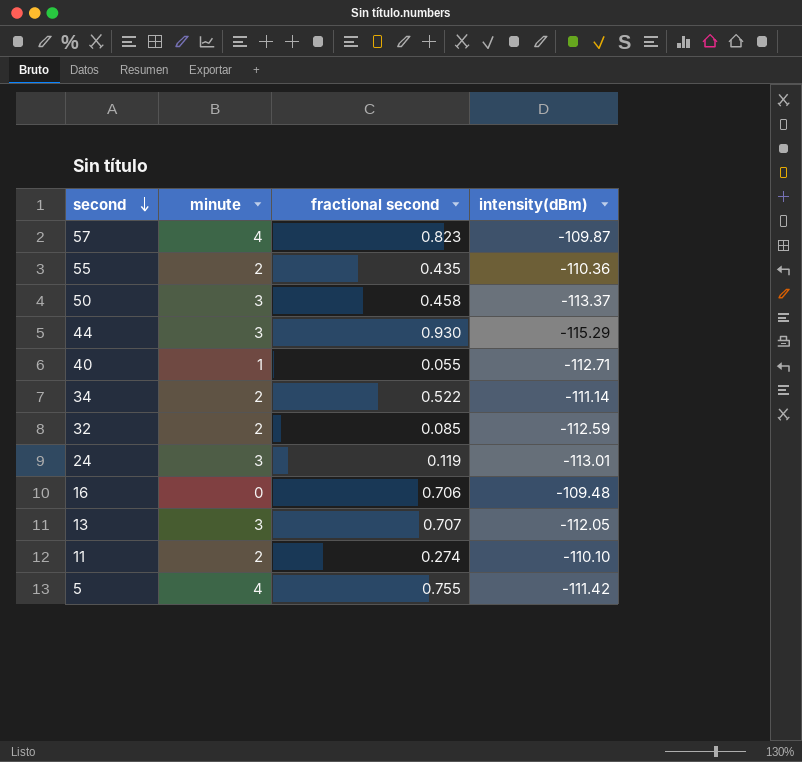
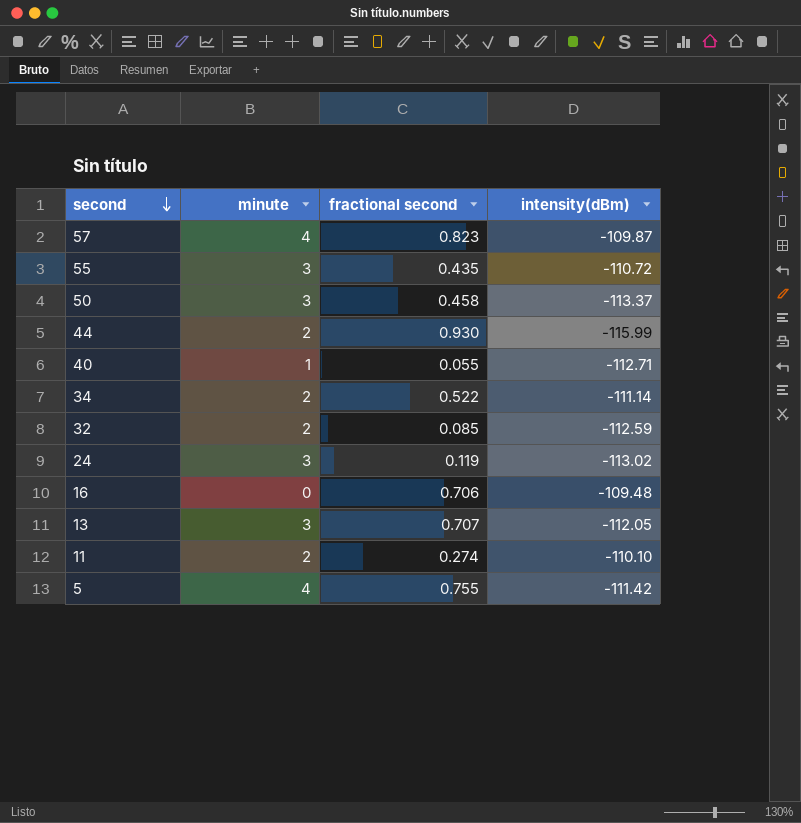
55 | minute: 2 -> 3
55 | intensity(dBm): -110.36 -> -110.72
44 | minute: 3 -> 2
44 | intensity(dBm): -115.29 -> -115.99
24 | intensity(dBm): -113.01 -> -113.02

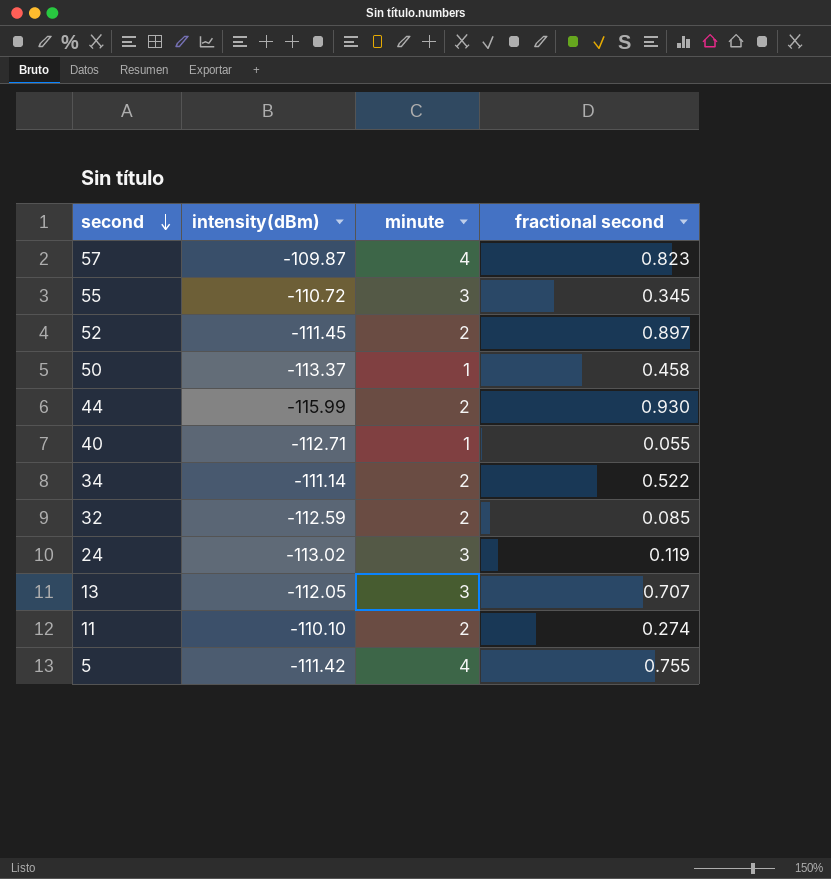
column intensity(dBm) | position: 4 -> 2
row 16: 0 | 0.706 | -109.48 -> none
55 | fractional second: 0.435 -> 0.345
row 52: none -> -111.45 | 2 | 0.897
50 | minute: 3 -> 1

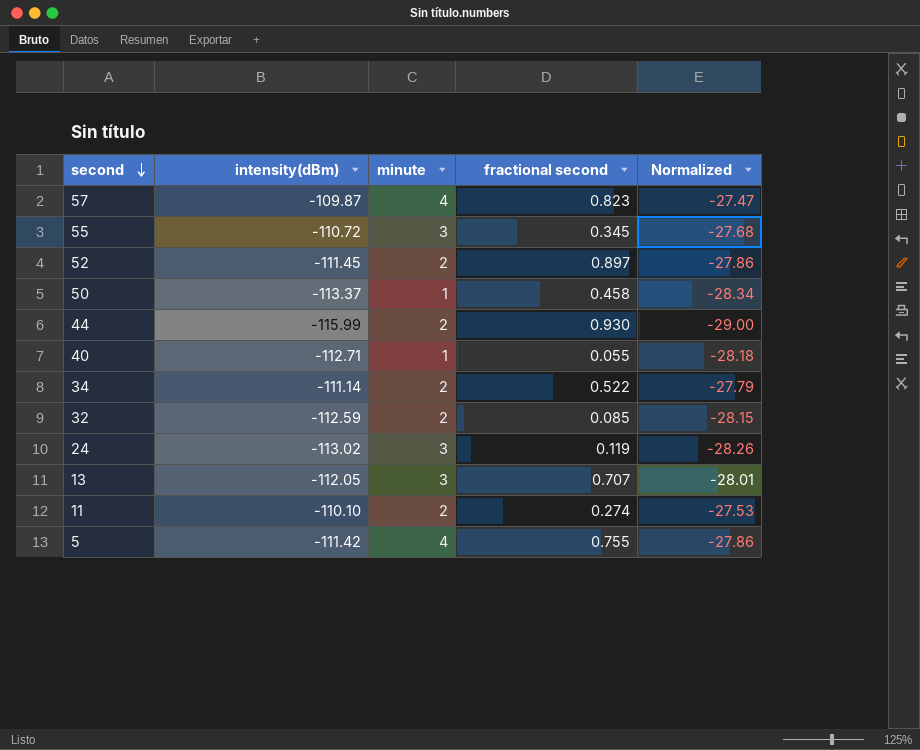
column Normalized | formula: none -> [intensity(dBm)] * 0.25

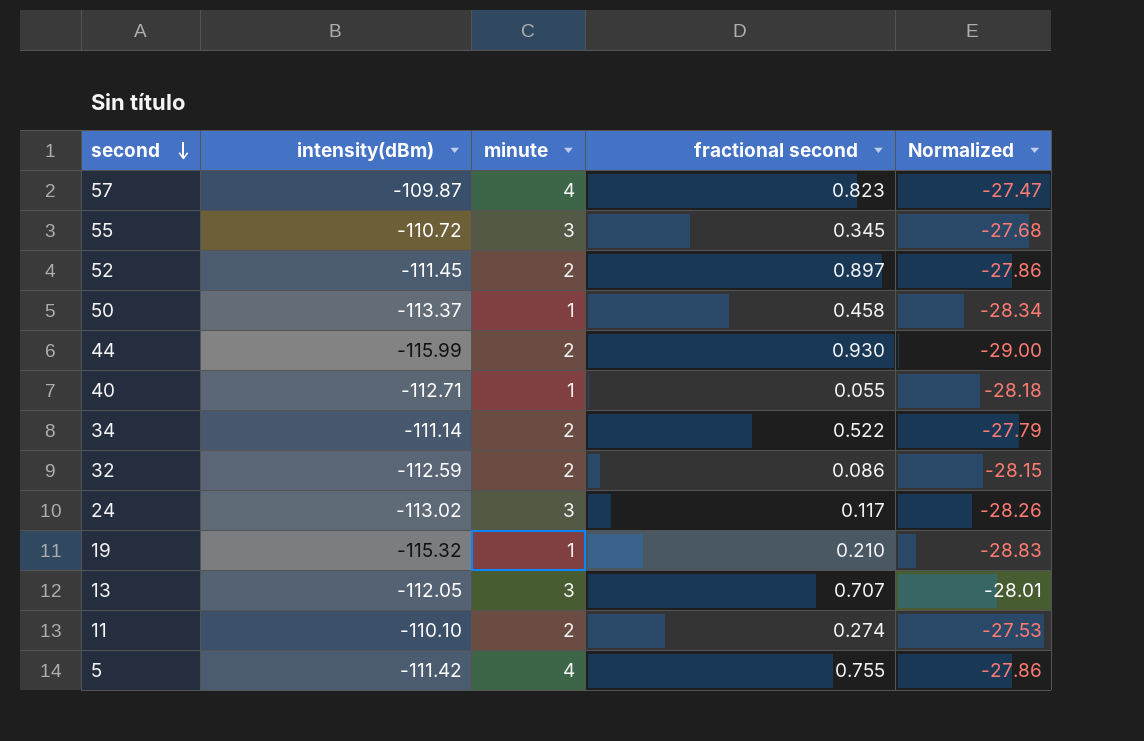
32 | fractional second: 0.085 -> 0.086
24 | fractional second: 0.119 -> 0.117
row 19: none -> -115.32 | 1 | 0.210 | -28.83

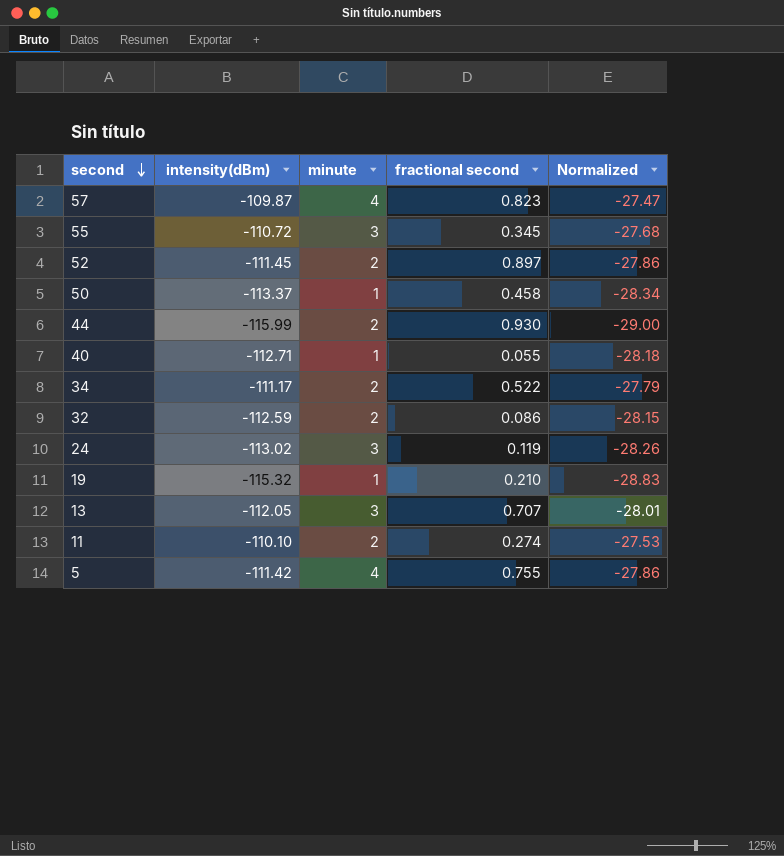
34 | intensity(dBm): -111.14 -> -111.17
24 | fractional second: 0.117 -> 0.119

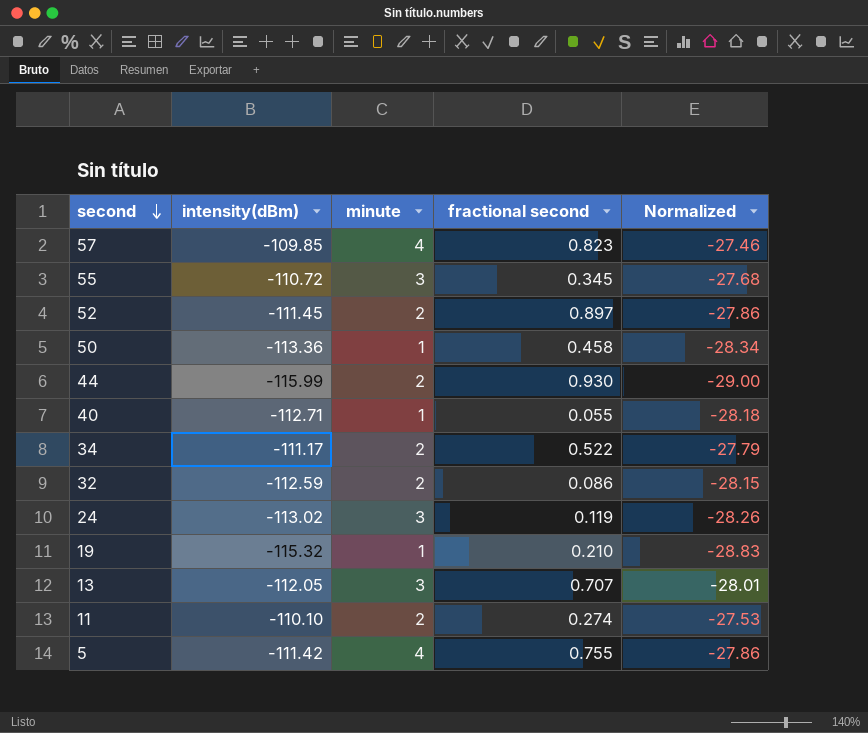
57 | intensity(dBm): -109.87 -> -109.85
57 | Normalized: -27.47 -> -27.46
50 | intensity(dBm): -113.37 -> -113.36

